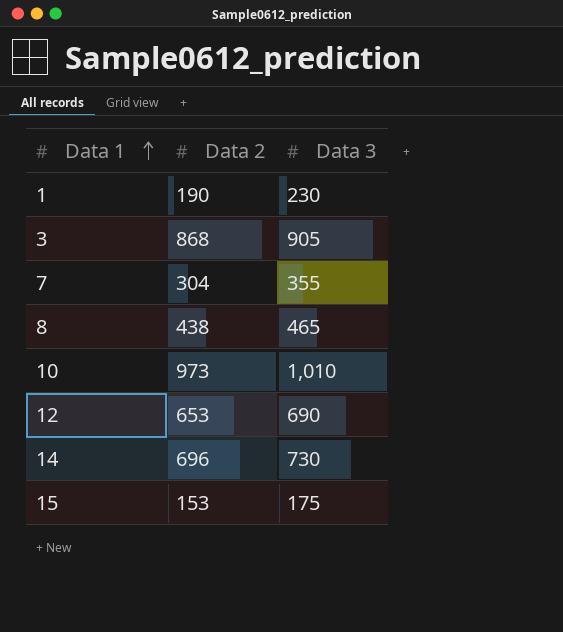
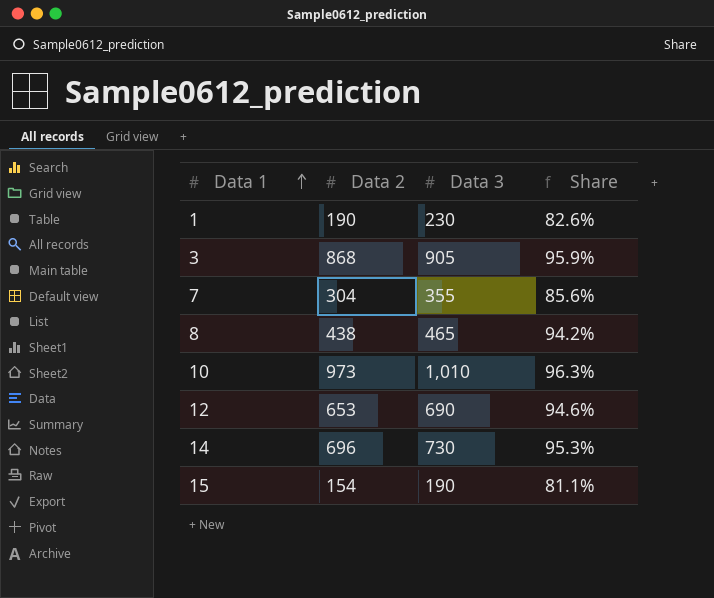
column Share | formula: none -> [Data 2] / [Data 3]
15 | Data 2: 153 -> 154
15 | Data 3: 175 -> 190

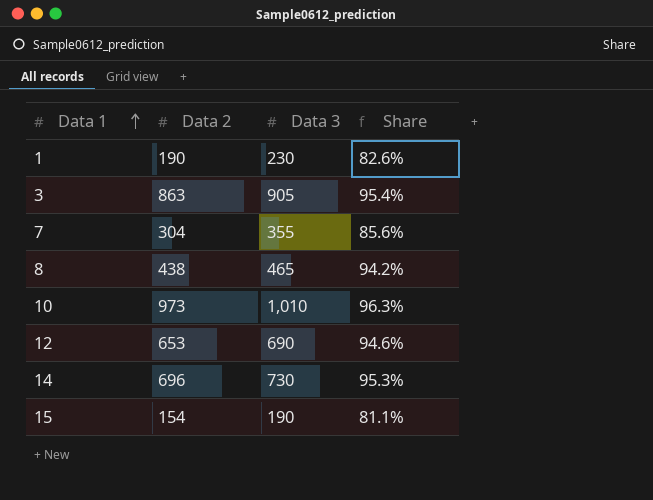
3 | Data 2: 868 -> 863
3 | Share: 95.9% -> 95.4%

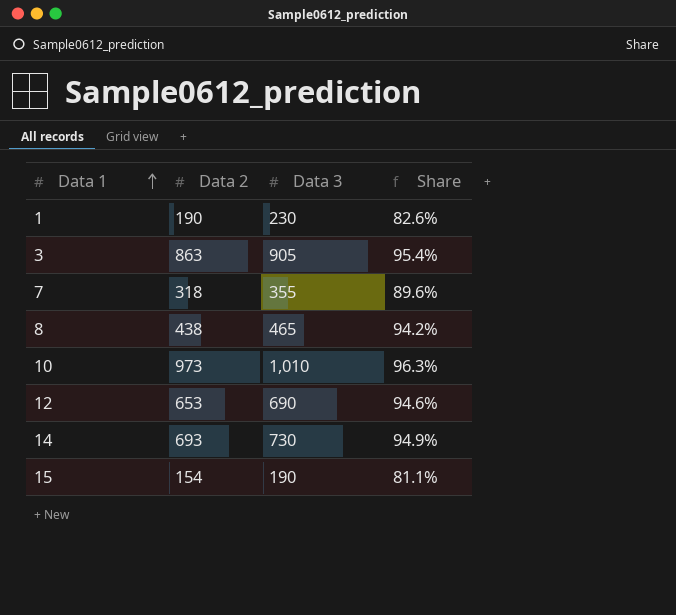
7 | Data 2: 304 -> 318
7 | Share: 85.6% -> 89.6%
14 | Data 2: 696 -> 693
14 | Share: 95.3% -> 94.9%

